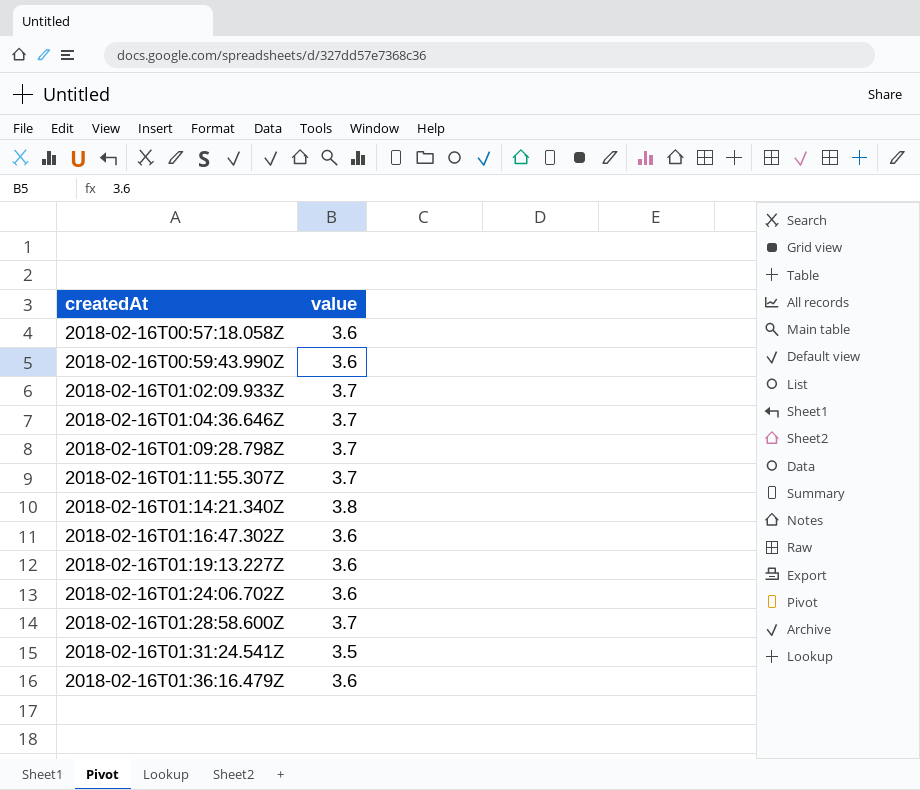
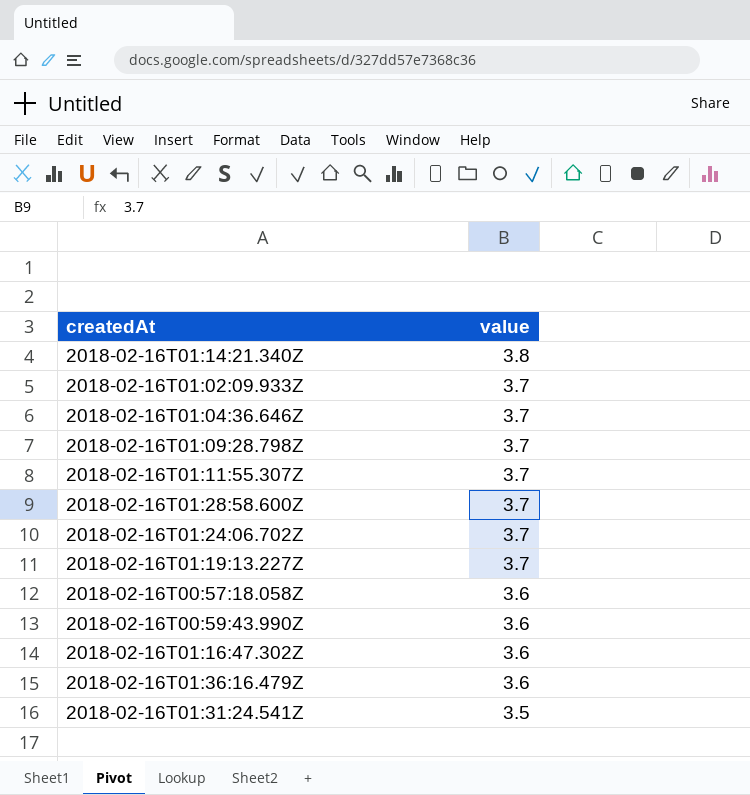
row order: createdAt ascending -> value descending
2018-02-16T01:24:06.702Z | value: 3.6 -> 3.7
2018-02-16T01:19:13.227Z | value: 3.6 -> 3.7

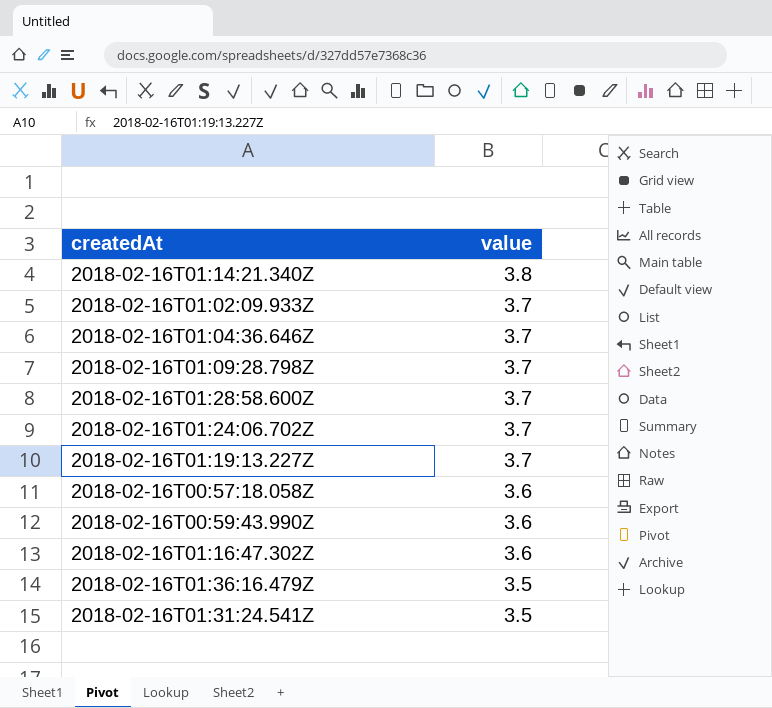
row 2018-02-16T01:11:55.307Z: 3.7 -> none
2018-02-16T01:36:16.479Z | value: 3.6 -> 3.5

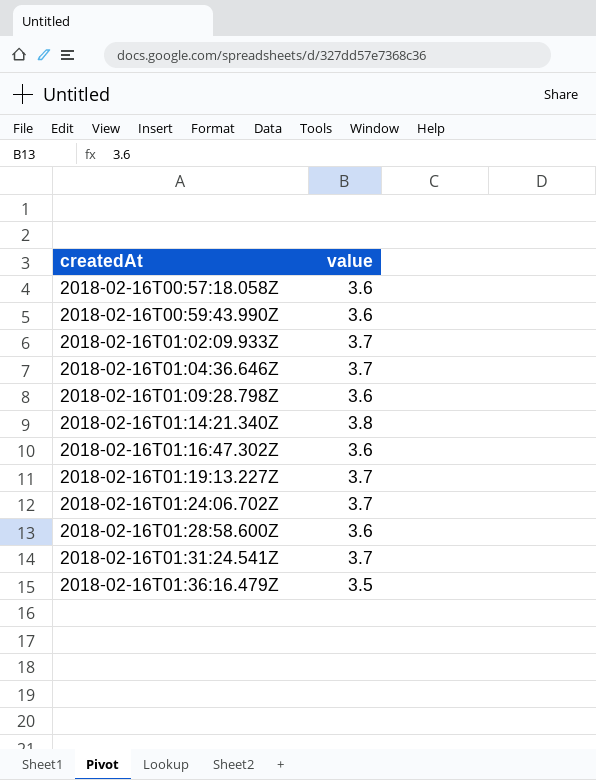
row order: value descending -> createdAt ascending
2018-02-16T01:09:28.798Z | value: 3.7 -> 3.6
2018-02-16T01:28:58.600Z | value: 3.7 -> 3.6
2018-02-16T01:31:24.541Z | value: 3.5 -> 3.7

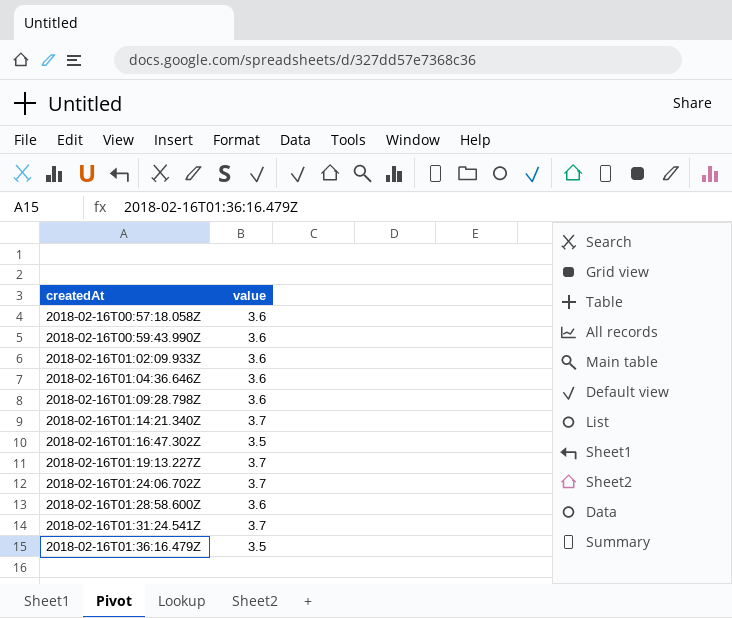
2018-02-16T01:02:09.933Z | value: 3.7 -> 3.6
2018-02-16T01:04:36.646Z | value: 3.7 -> 3.6
2018-02-16T01:14:21.340Z | value: 3.8 -> 3.7
2018-02-16T01:16:47.302Z | value: 3.6 -> 3.5

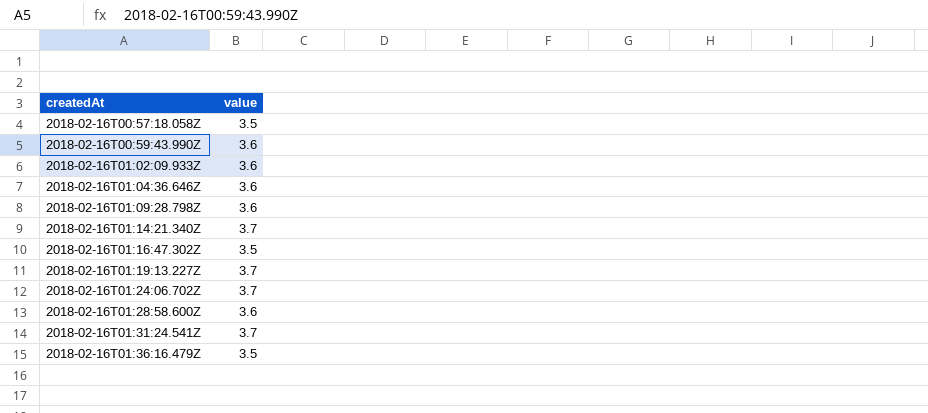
2018-02-16T00:57:18.058Z | value: 3.6 -> 3.5

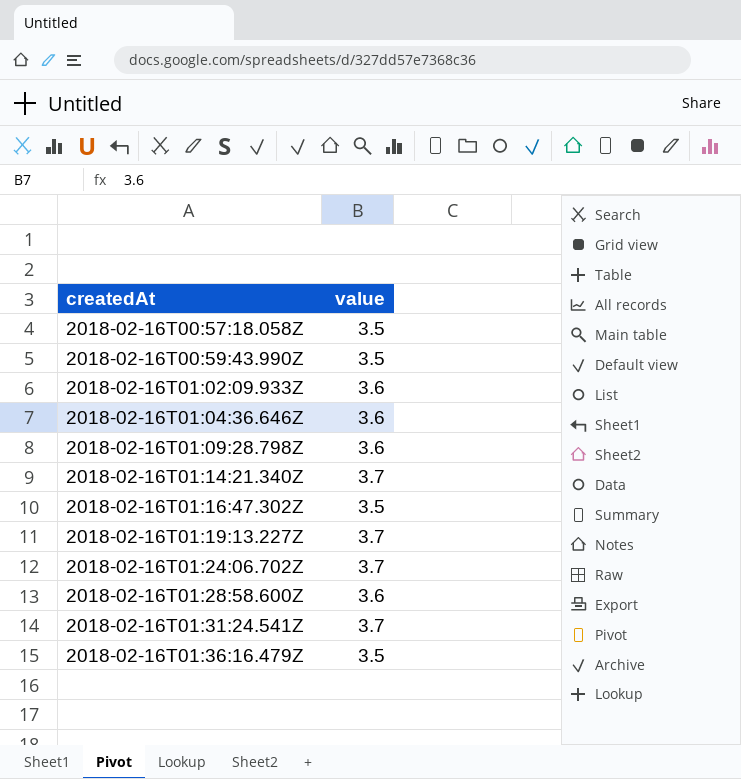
2018-02-16T00:59:43.990Z | value: 3.6 -> 3.5

